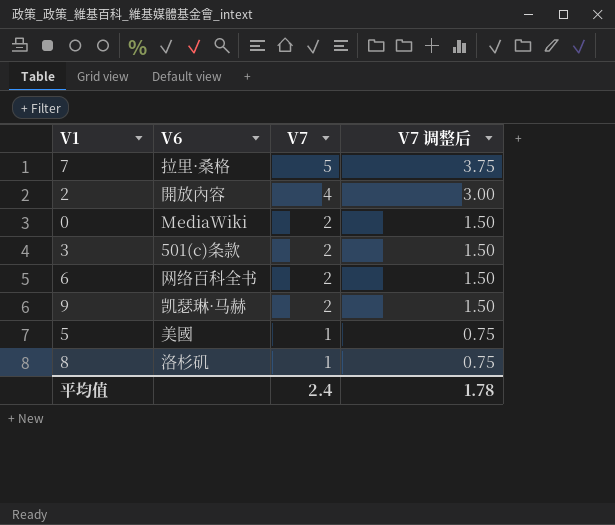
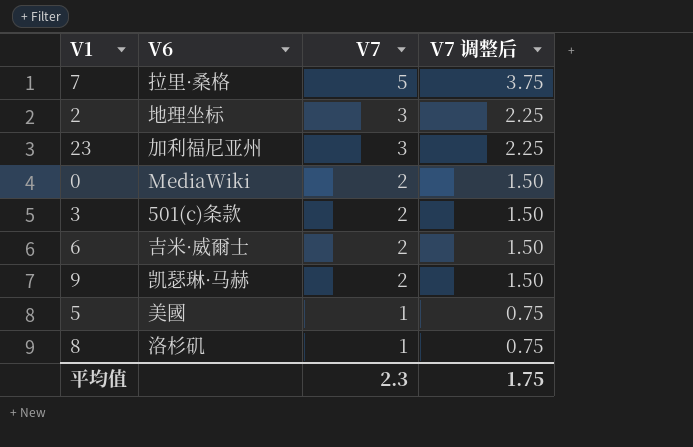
2 | V6: 開放內容 -> 地理坐标
2 | V7: 4 -> 3
2 | V7 调整后: 3.00 -> 2.25
row 23: none -> 加利福尼亚州 | 3 | 2.25
6 | V6: 网络百科全书 -> 吉米·威爾士
平均值 | V7: 2.4 -> 2.3
平均值 | V7 调整后: 1.78 -> 1.75

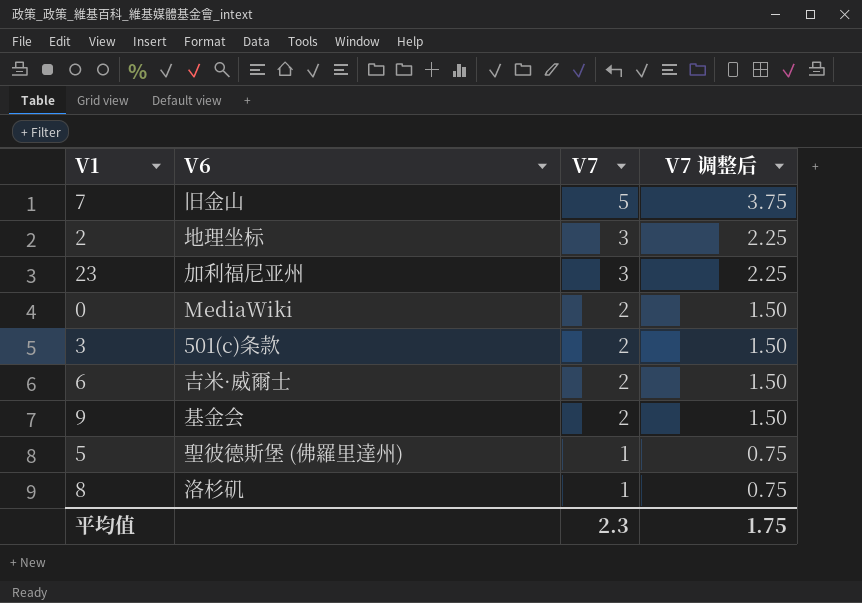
7 | V6: 拉里·桑格 -> 旧金山
9 | V6: 凯瑟琳·马赫 -> 基金会
5 | V6: 美國 -> 聖彼德斯堡 (佛羅里達州)

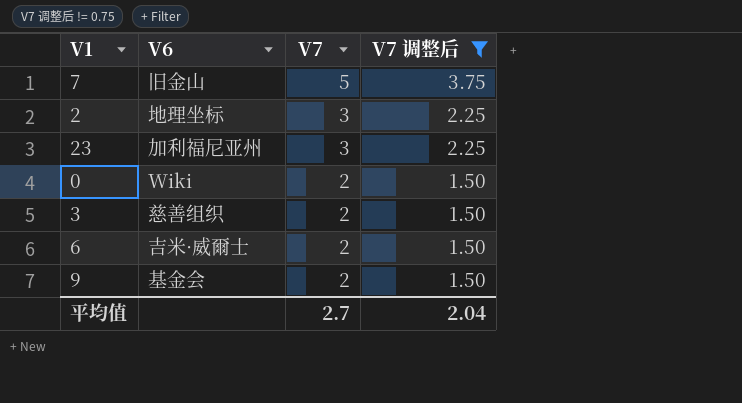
filter: none -> V7 调整后 != 0.75
0 | V6: MediaWiki -> Wiki
3 | V6: 501(c)条款 -> 慈善组织
平均值 | V7: 2.3 -> 2.7
平均值 | V7 调整后: 1.75 -> 2.04

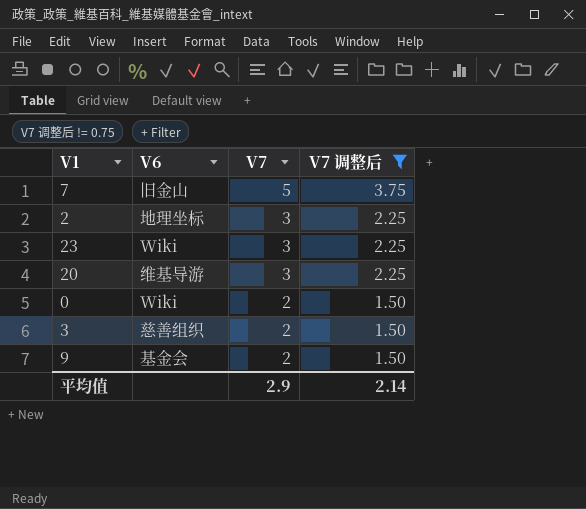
row 6: 吉米·威爾士 | 2 | 1.50 -> none
23 | V6: 加利福尼亚州 -> Wiki
row 20: none -> 维基导游 | 3 | 2.25
平均值 | V7: 2.7 -> 2.9
平均值 | V7 调整后: 2.04 -> 2.14

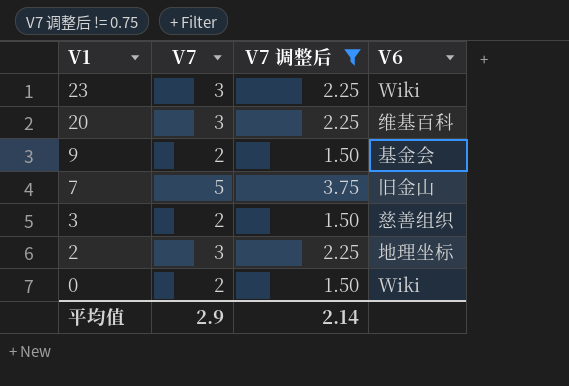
row order: V7 descending -> V1 descending
column V6 | position: 2 -> 4
20 | V6: 维基导游 -> 维基百科

